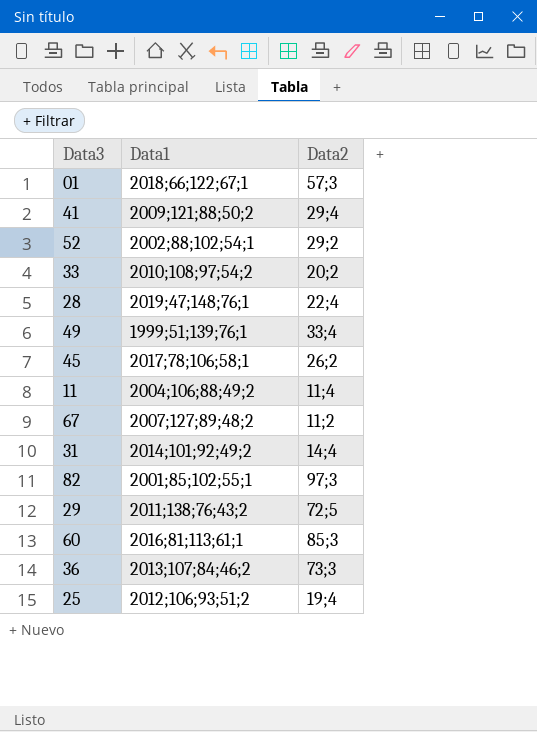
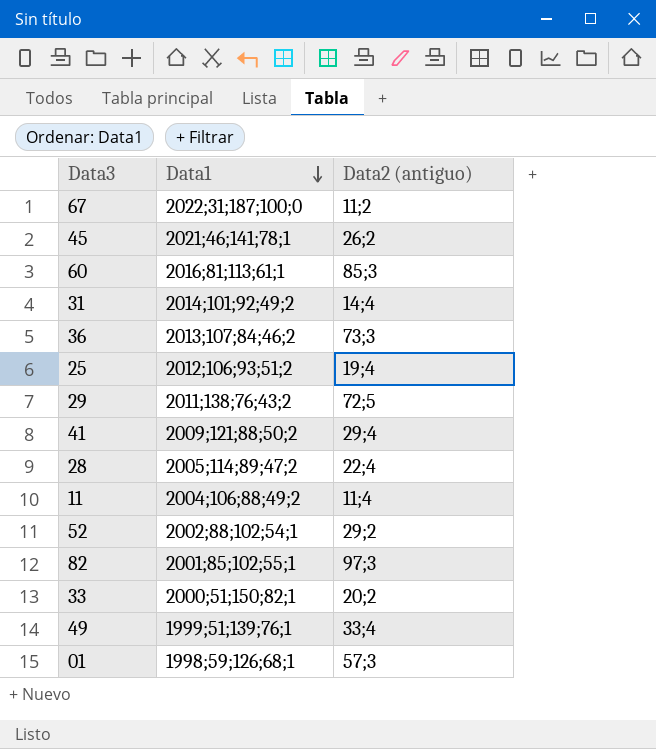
row order: none -> Data1 descending
column name: Data2 -> Data2 (antiguo)
67 | Data1: 2007;127;89;48;2 -> 2022;31;187;100;0
45 | Data1: 2017;78;106;58;1 -> 2021;46;141;78;1
28 | Data1: 2019;47;148;76;1 -> 2005;114;89;47;2
33 | Data1: 2010;108;97;54;2 -> 2000;51;150;82;1
01 | Data1: 2018;66;122;67;1 -> 1998;59;126;68;1

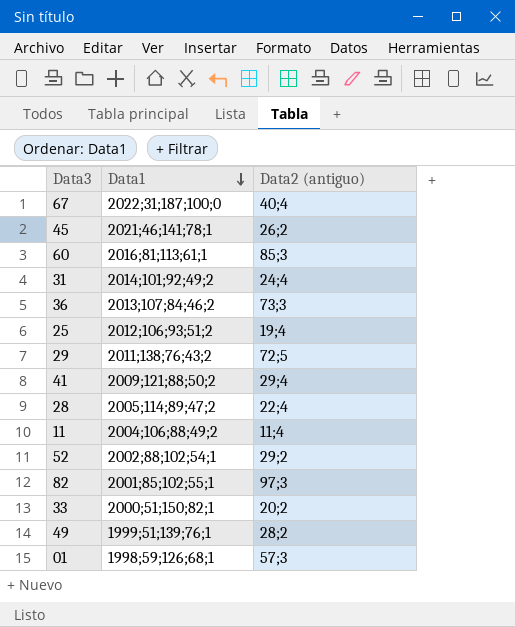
67 | Data2 (antiguo): 11;2 -> 40;4
31 | Data2 (antiguo): 14;4 -> 24;4
49 | Data2 (antiguo): 33;4 -> 28;2

